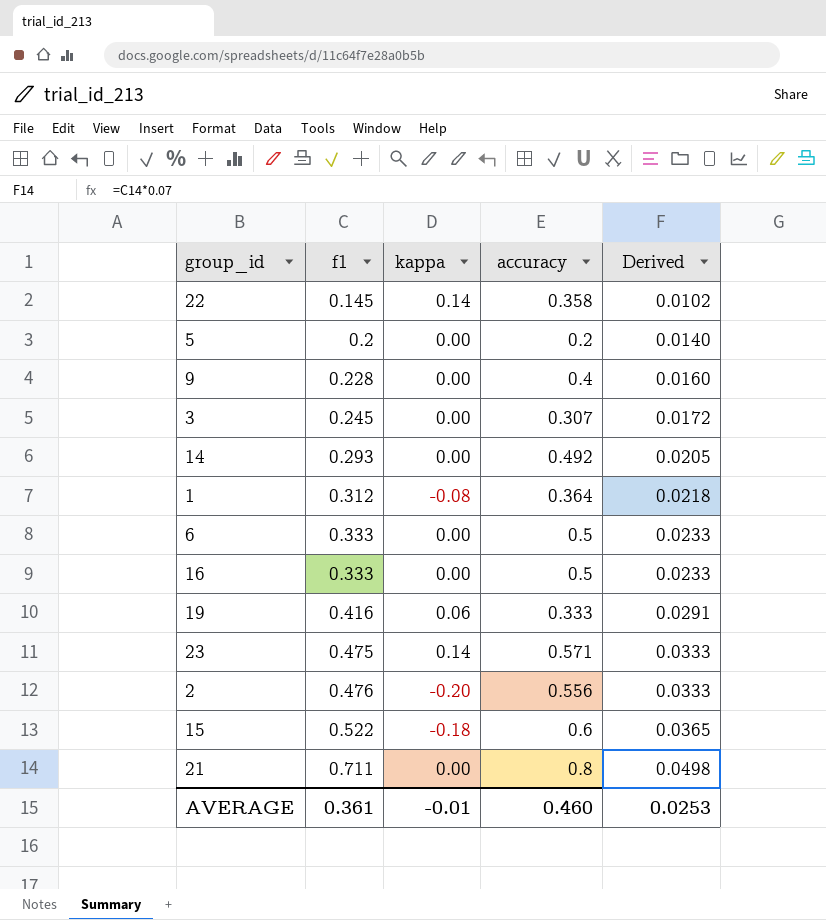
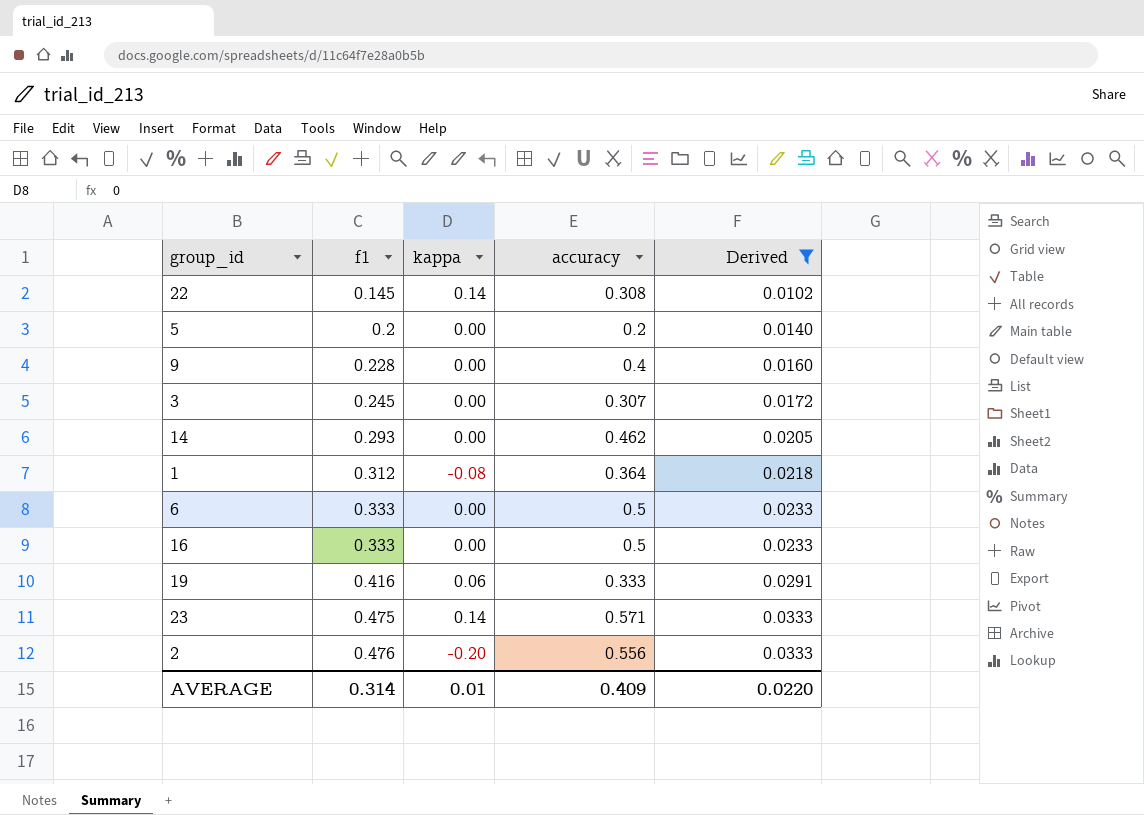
filter: none -> Derived <= 0.0333
22 | accuracy: 0.358 -> 0.308
14 | accuracy: 0.492 -> 0.462
AVERAGE | f1: 0.361 -> 0.314
AVERAGE | kappa: -0.01 -> 0.01
AVERAGE | accuracy: 0.460 -> 0.409
AVERAGE | Derived: 0.0253 -> 0.0220

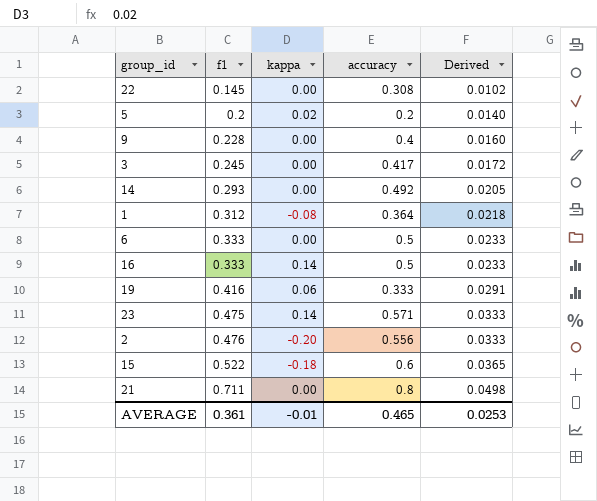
filter: Derived <= 0.0333 -> none
22 | kappa: 0.14 -> 0.00
5 | kappa: 0.00 -> 0.02
3 | accuracy: 0.307 -> 0.417
14 | accuracy: 0.462 -> 0.492
16 | kappa: 0.00 -> 0.14
AVERAGE | f1: 0.314 -> 0.361
AVERAGE | kappa: 0.01 -> -0.01
AVERAGE | accuracy: 0.409 -> 0.465
AVERAGE | Derived: 0.0220 -> 0.0253

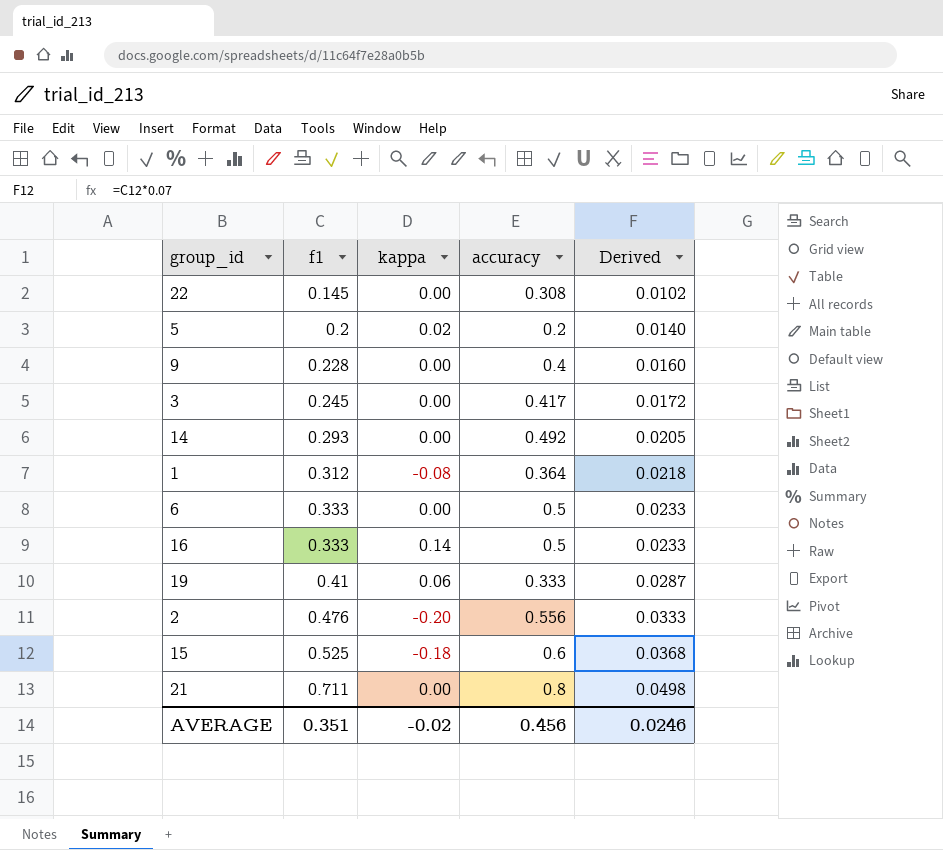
row 23: 0.475 | 0.14 | 0.571 | 0.0333 -> none
19 | f1: 0.416 -> 0.41
19 | Derived: 0.0291 -> 0.0287
15 | f1: 0.522 -> 0.525
15 | Derived: 0.0365 -> 0.0368
AVERAGE | f1: 0.361 -> 0.351
AVERAGE | kappa: -0.01 -> -0.02
AVERAGE | accuracy: 0.465 -> 0.456
AVERAGE | Derived: 0.0253 -> 0.0246

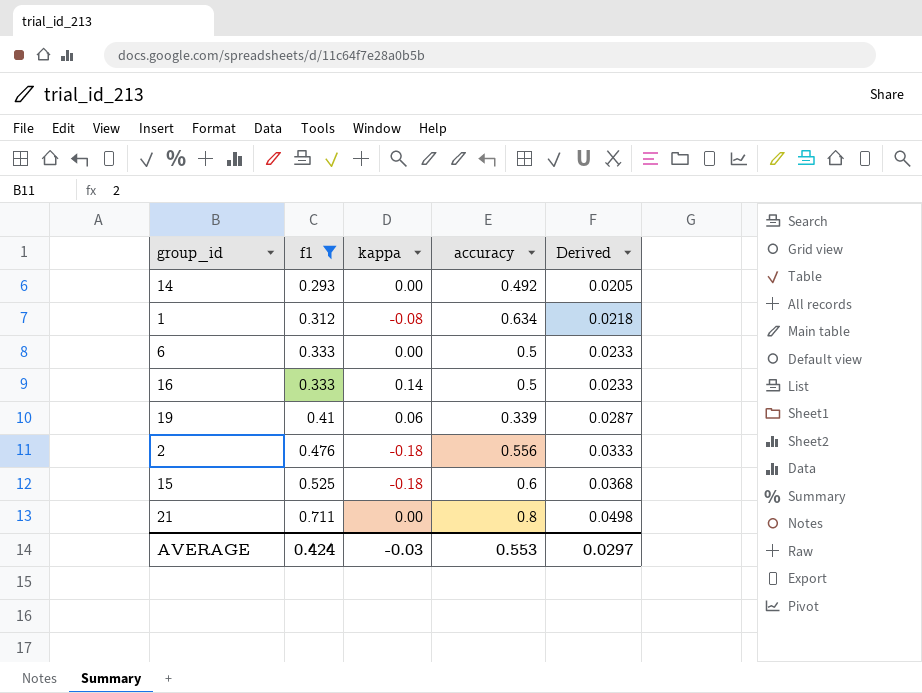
filter: none -> f1 >= 0.293
1 | accuracy: 0.364 -> 0.634
19 | accuracy: 0.333 -> 0.339
2 | kappa: -0.20 -> -0.18
AVERAGE | f1: 0.351 -> 0.424
AVERAGE | kappa: -0.02 -> -0.03
AVERAGE | accuracy: 0.456 -> 0.553
AVERAGE | Derived: 0.0246 -> 0.0297

